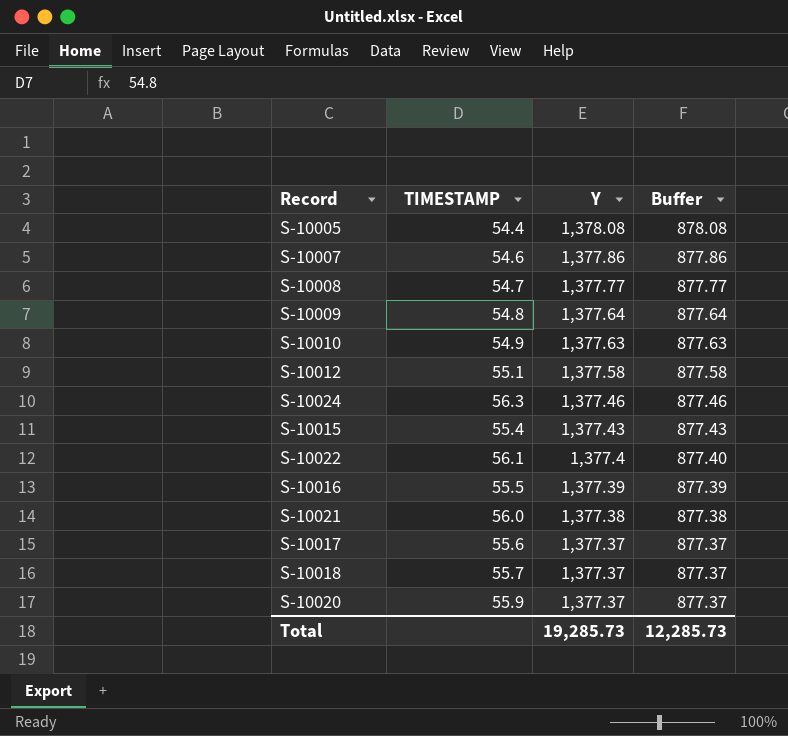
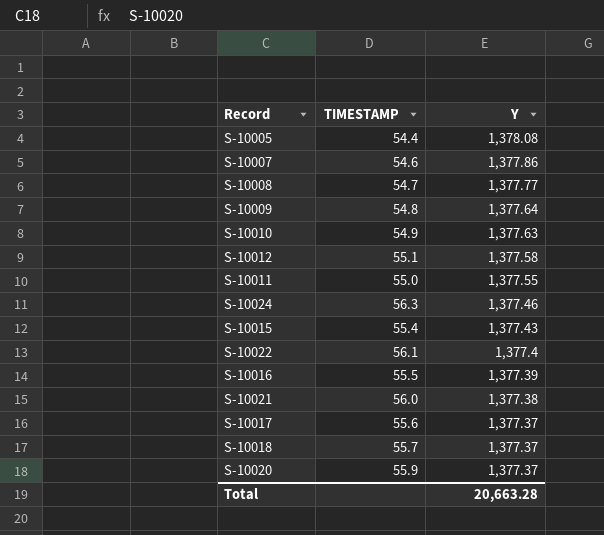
column Buffer | formula: [Y] - 500 -> none
row S-10011: none -> 55.0 | 1,377.55
Total | Y: 19,285.73 -> 20,663.28

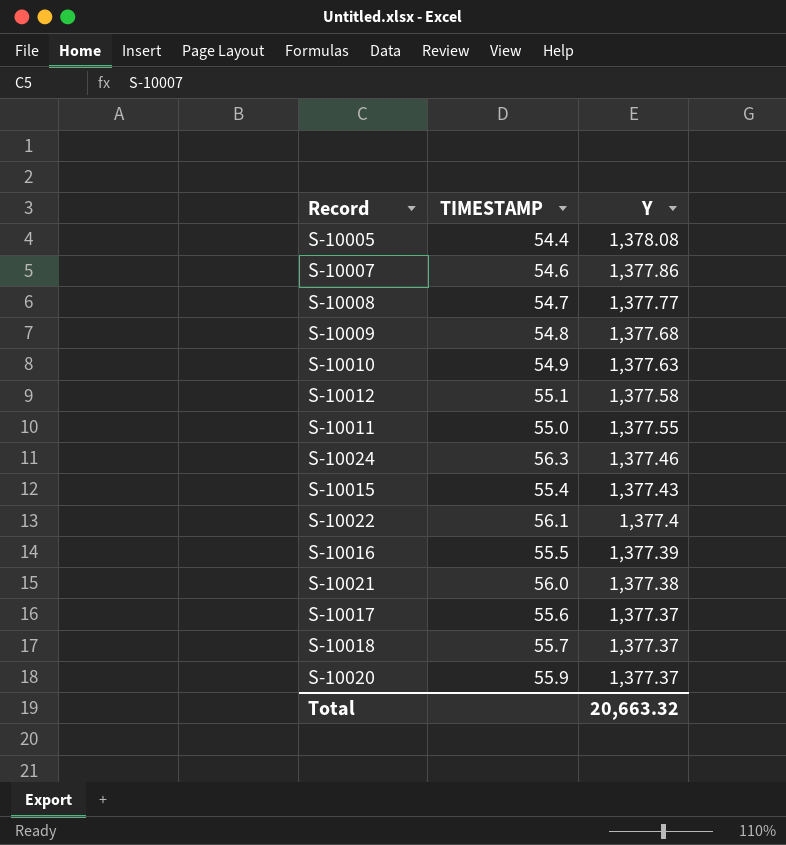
S-10009 | Y: 1,377.64 -> 1,377.68
Total | Y: 20,663.28 -> 20,663.32

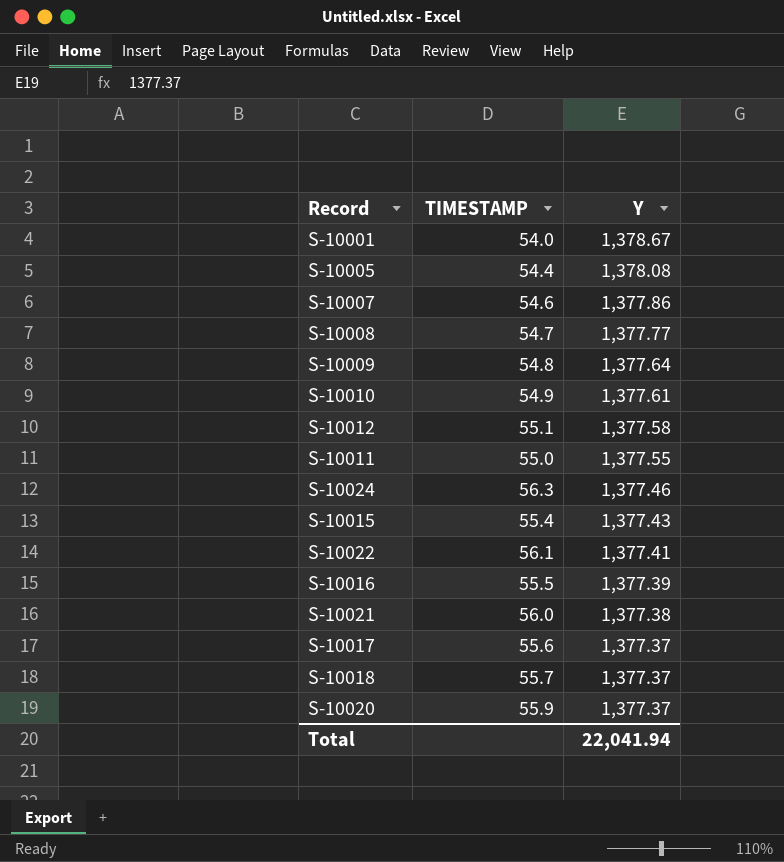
row S-10001: none -> 54.0 | 1,378.67
S-10009 | Y: 1,377.68 -> 1,377.64
S-10010 | Y: 1,377.63 -> 1,377.61
S-10022 | Y: 1,377.4 -> 1,377.41
Total | Y: 20,663.32 -> 22,041.94

